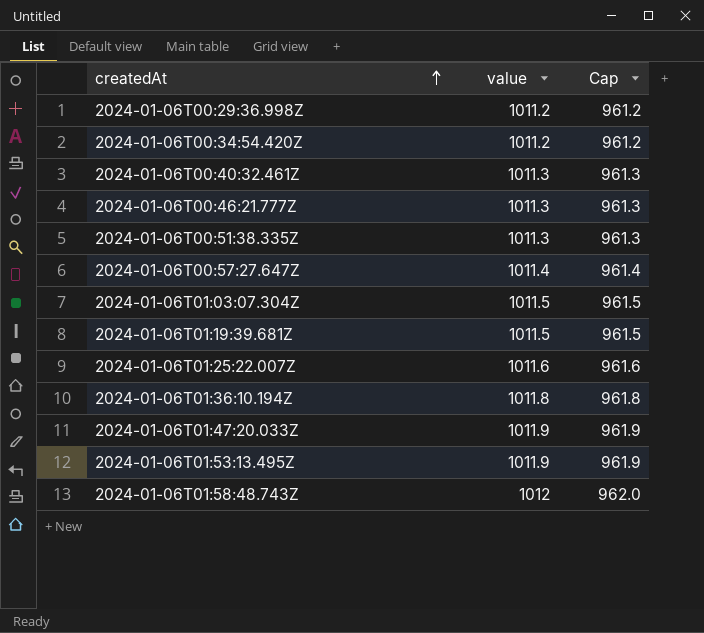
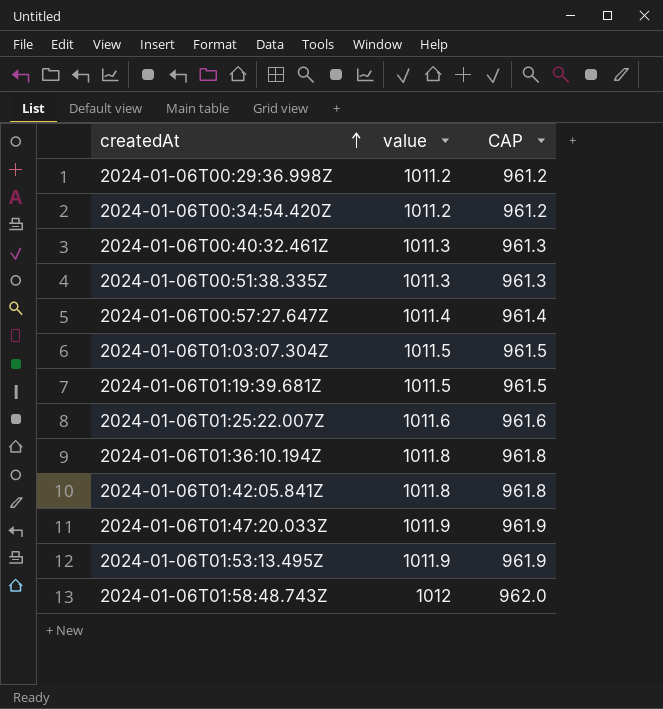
column name: Cap -> CAP
row 2024-01-06T00:46:21.777Z: 1011.3 | 961.3 -> none
row 2024-01-06T01:42:05.841Z: none -> 1011.8 | 961.8

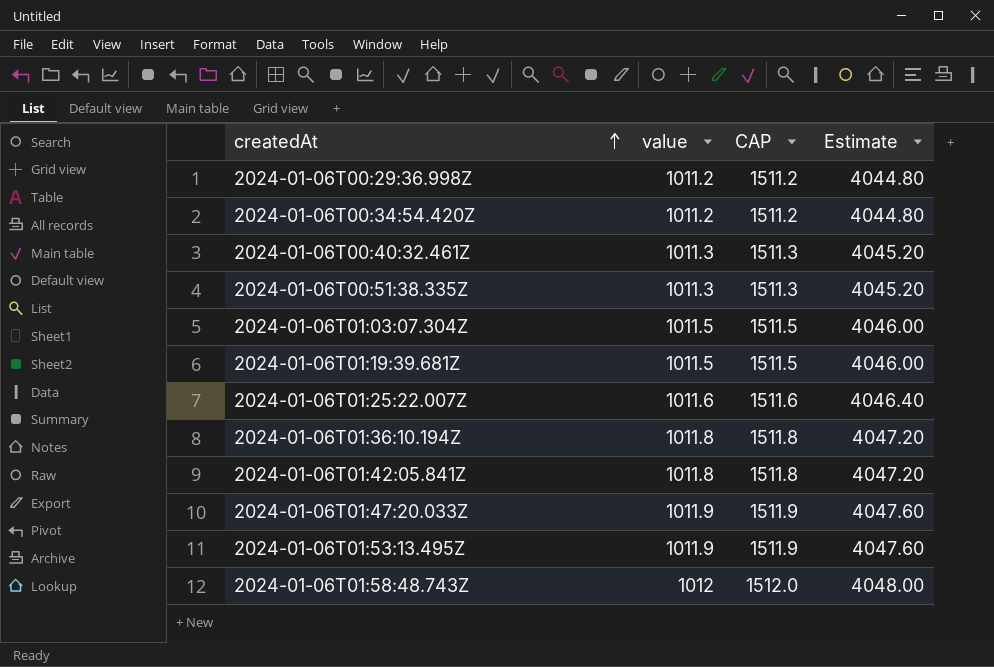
column CAP | formula: [value] - 50 -> [value] + 500
column Estimate | formula: none -> [value] * 4
row 2024-01-06T00:57:27.647Z: 1011.4 | 961.4 -> none

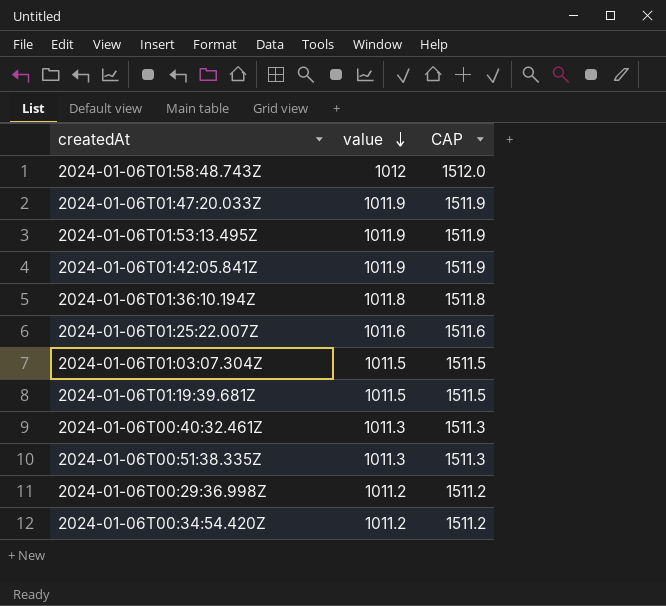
row order: createdAt ascending -> value descending
column Estimate | formula: [value] * 4 -> none
2024-01-06T01:42:05.841Z | value: 1011.8 -> 1011.9
2024-01-06T01:42:05.841Z | CAP: 1511.8 -> 1511.9

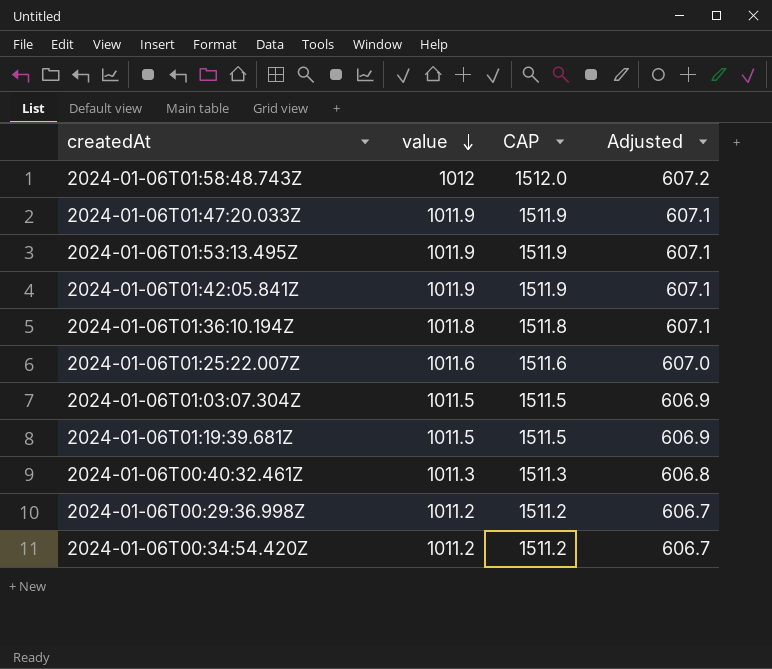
column Adjusted | formula: none -> [value] * 0.6
row 2024-01-06T00:51:38.335Z: 1011.3 | 1511.3 -> none

